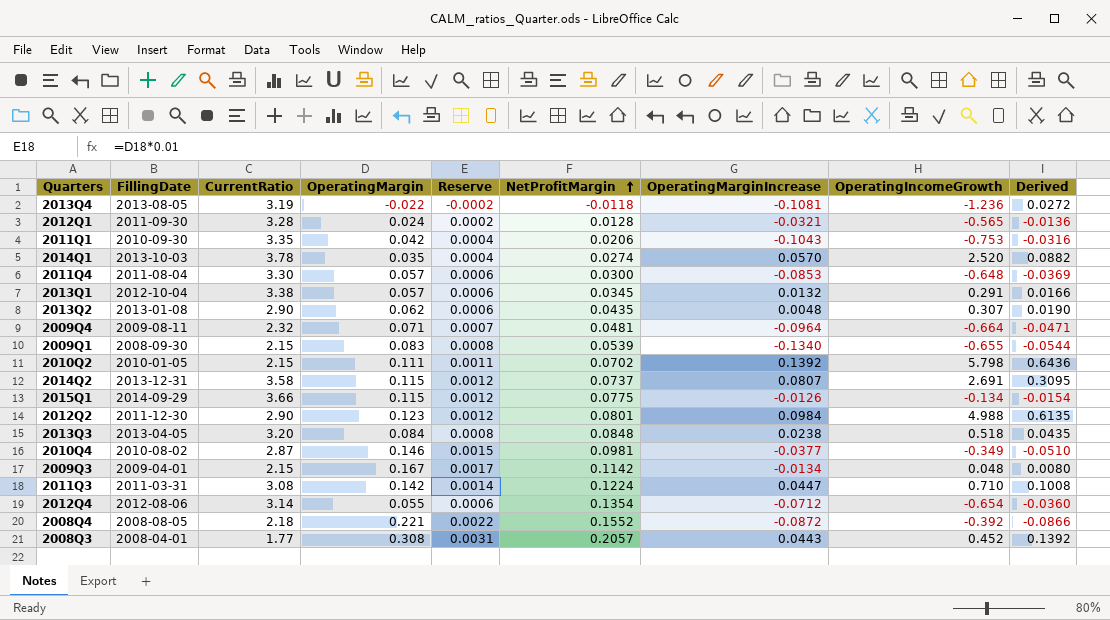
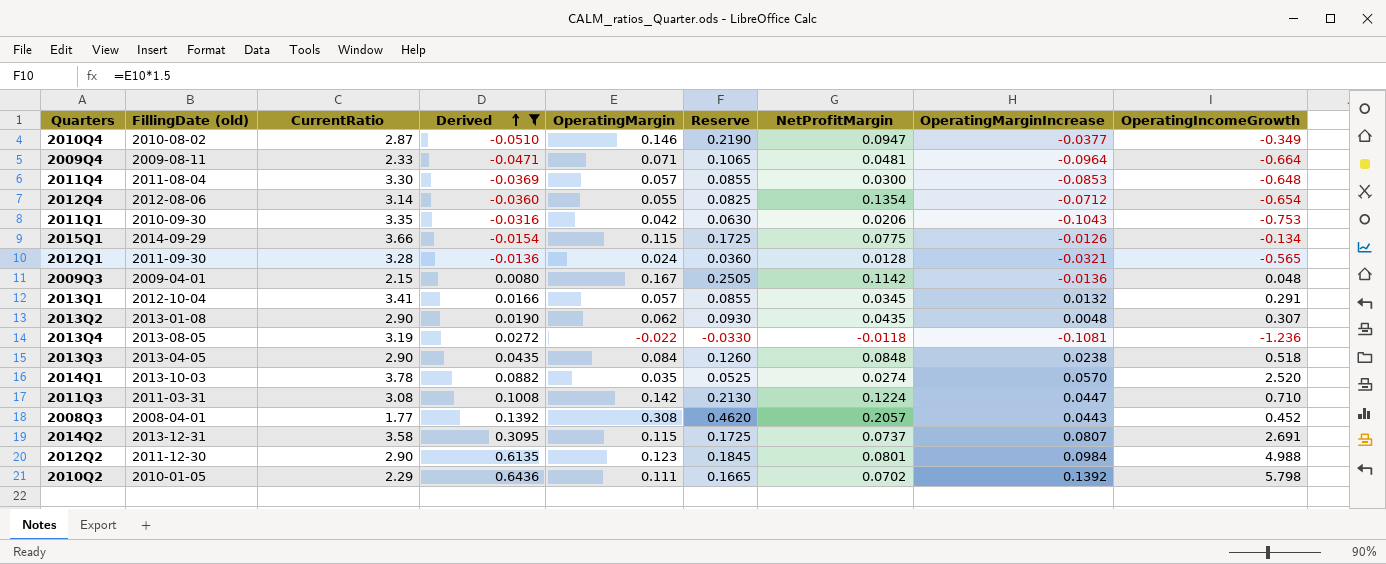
filter: none -> Derived >= -0.0510
row order: NetProfitMargin ascending -> Derived ascending
column name: FillingDate -> FillingDate (old)
column Derived | position: 9 -> 4
column Reserve | formula: [OperatingMargin] * 0.01 -> [OperatingMargin] * 1.5
2010Q4 | NetProfitMargin: 0.0981 -> 0.0947
2009Q4 | CurrentRatio: 2.32 -> 2.33
2009Q3 | OperatingMarginIncrease: -0.0134 -> -0.0136
2013Q1 | CurrentRatio: 3.38 -> 3.41
2013Q3 | CurrentRatio: 3.20 -> 2.90
2010Q2 | CurrentRatio: 2.15 -> 2.29

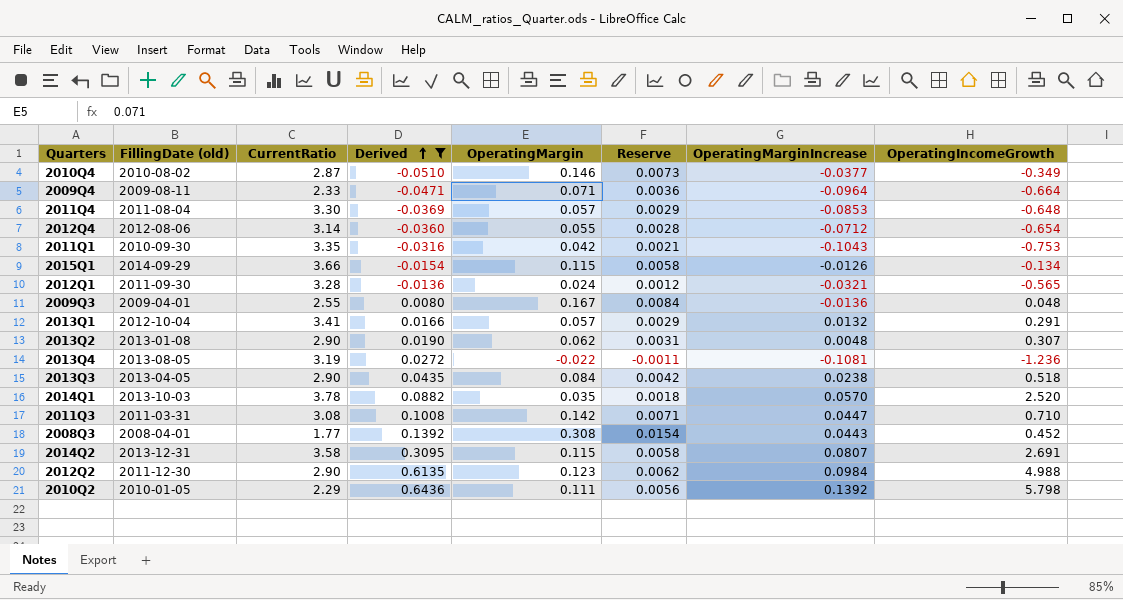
column NetProfitMargin | position: 7 -> none
column Reserve | formula: [OperatingMargin] * 1.5 -> [OperatingMargin] * 0.05
2009Q3 | CurrentRatio: 2.15 -> 2.55

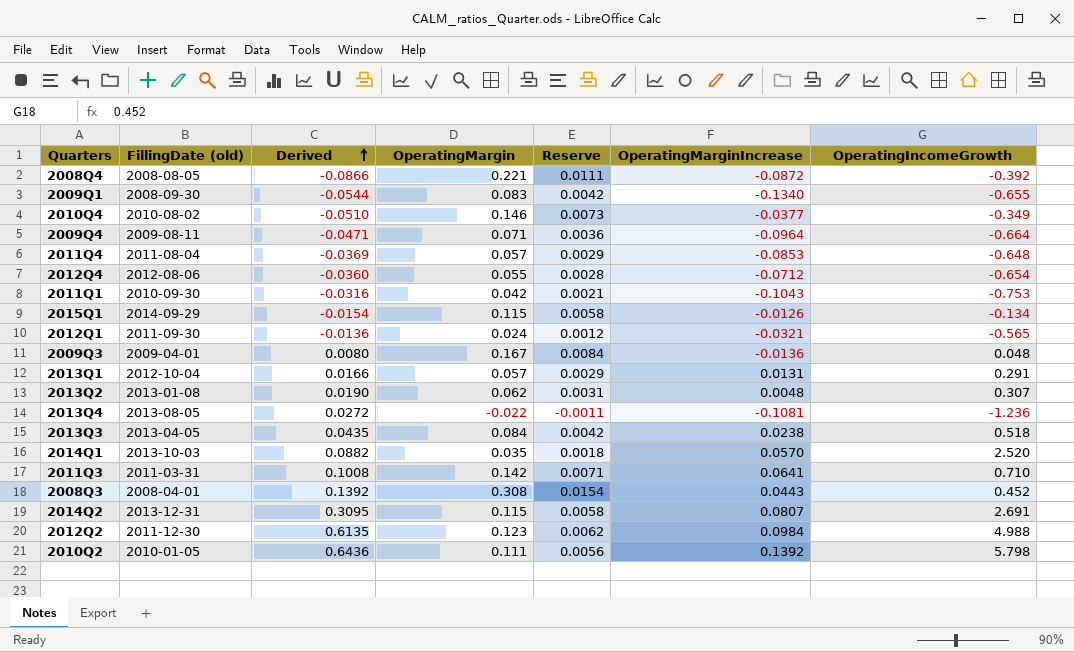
filter: Derived >= -0.0510 -> none
column CurrentRatio | position: 3 -> none
2013Q1 | OperatingMarginIncrease: 0.0132 -> 0.0131
2011Q3 | OperatingMarginIncrease: 0.0447 -> 0.0641

